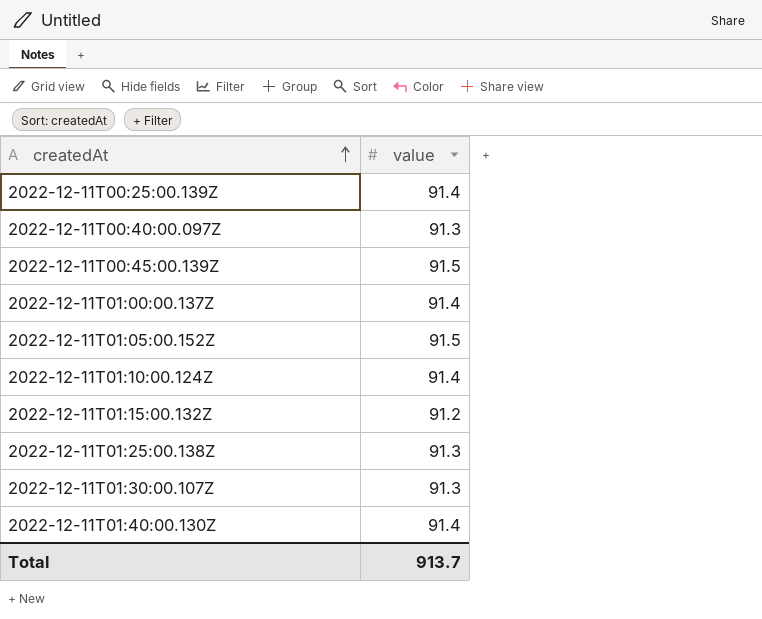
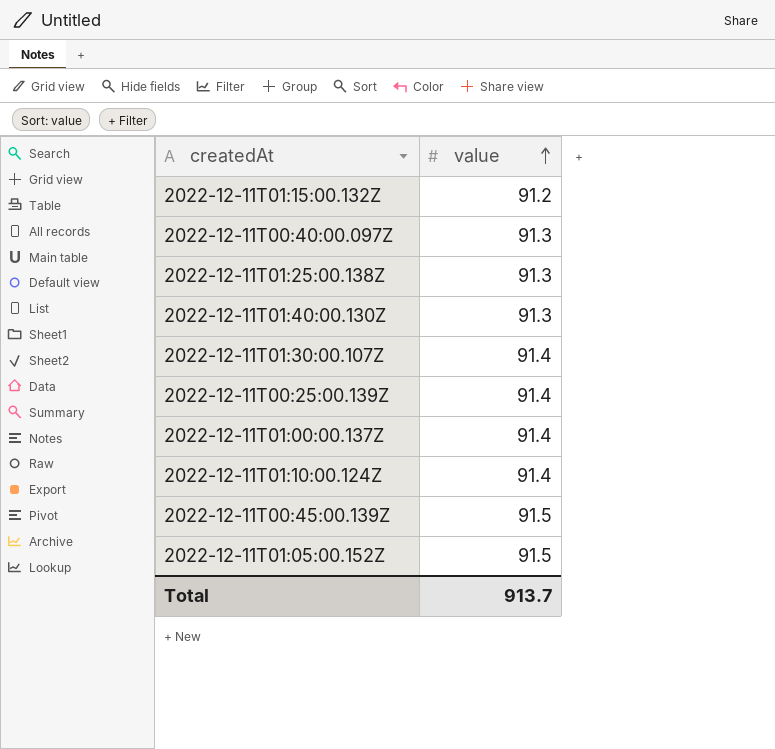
row order: createdAt ascending -> value ascending
2022-12-11T01:40:00.130Z | value: 91.4 -> 91.3
2022-12-11T01:30:00.107Z | value: 91.3 -> 91.4

